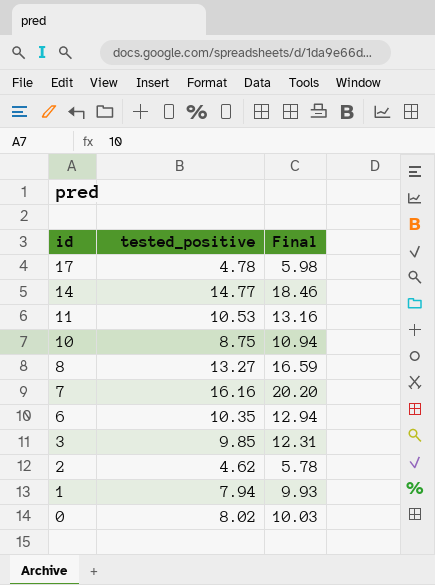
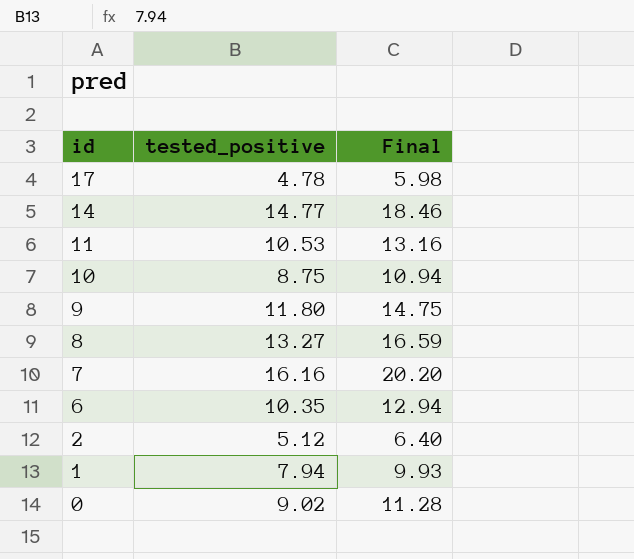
row 3: 9.85 | 12.31 -> none
row 9: none -> 11.80 | 14.75
2 | tested_positive: 4.62 -> 5.12
2 | Final: 5.78 -> 6.40
0 | tested_positive: 8.02 -> 9.02
0 | Final: 10.03 -> 11.28

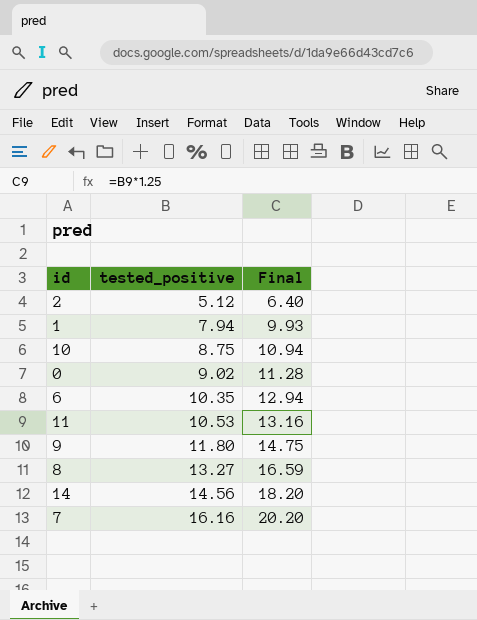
row order: id descending -> tested_positive ascending
row 17: 4.78 | 5.98 -> none
14 | tested_positive: 14.77 -> 14.56
14 | Final: 18.46 -> 18.20

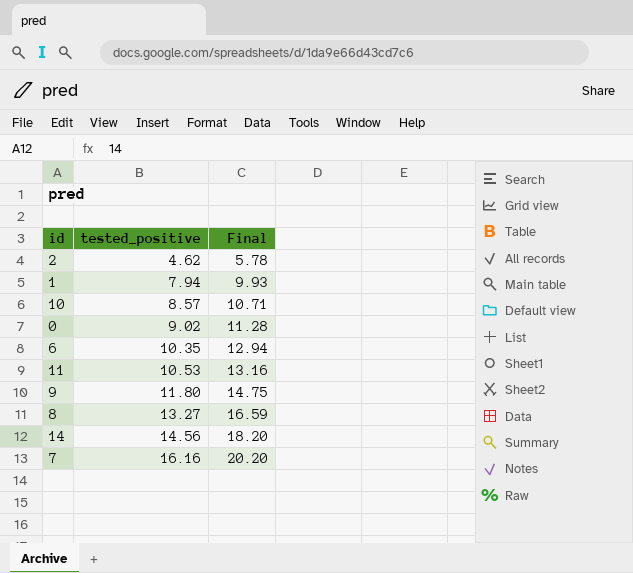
2 | tested_positive: 5.12 -> 4.62
2 | Final: 6.40 -> 5.78
10 | tested_positive: 8.75 -> 8.57
10 | Final: 10.94 -> 10.71

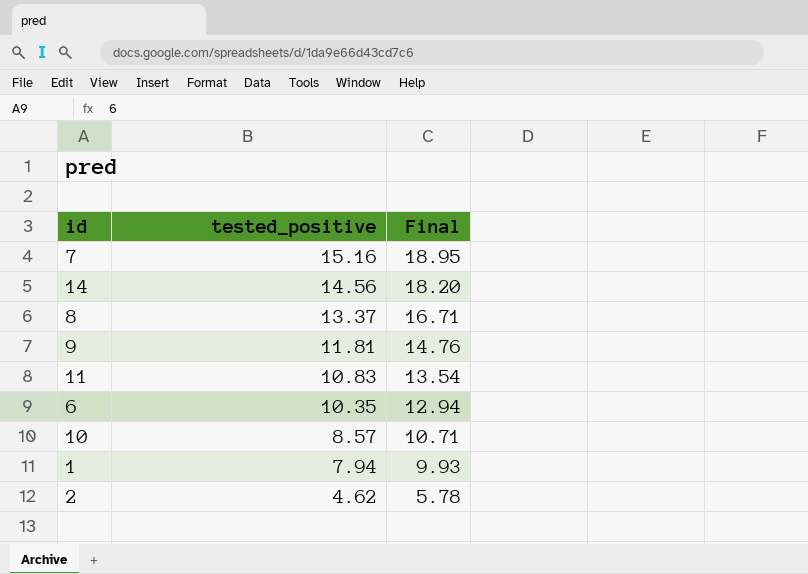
row order: tested_positive ascending -> tested_positive descending
row 0: 9.02 | 11.28 -> none
7 | tested_positive: 16.16 -> 15.16
7 | Final: 20.20 -> 18.95
8 | tested_positive: 13.27 -> 13.37
8 | Final: 16.59 -> 16.71
9 | tested_positive: 11.80 -> 11.81
9 | Final: 14.75 -> 14.76
11 | tested_positive: 10.53 -> 10.83
11 | Final: 13.16 -> 13.54

